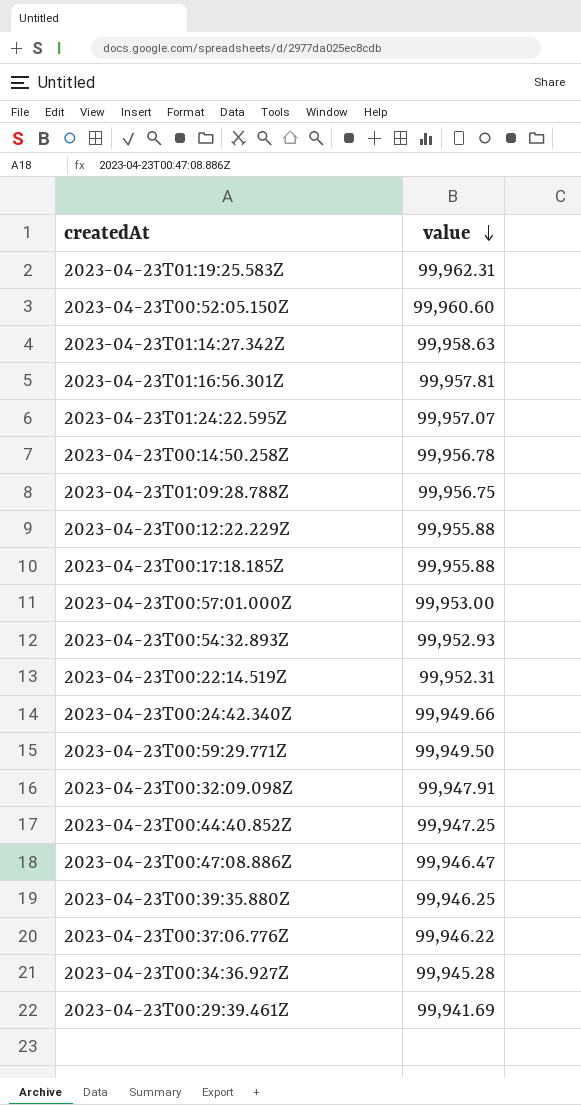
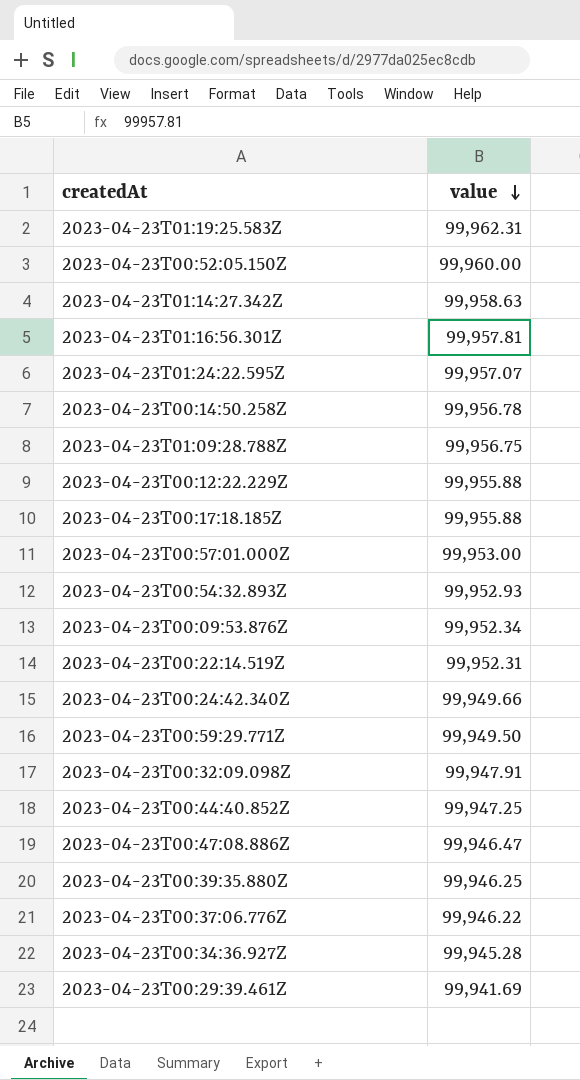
2023-04-23T00:52:05.150Z | value: 99,960.60 -> 99,960.00
row 2023-04-23T00:09:53.876Z: none -> 99,952.34

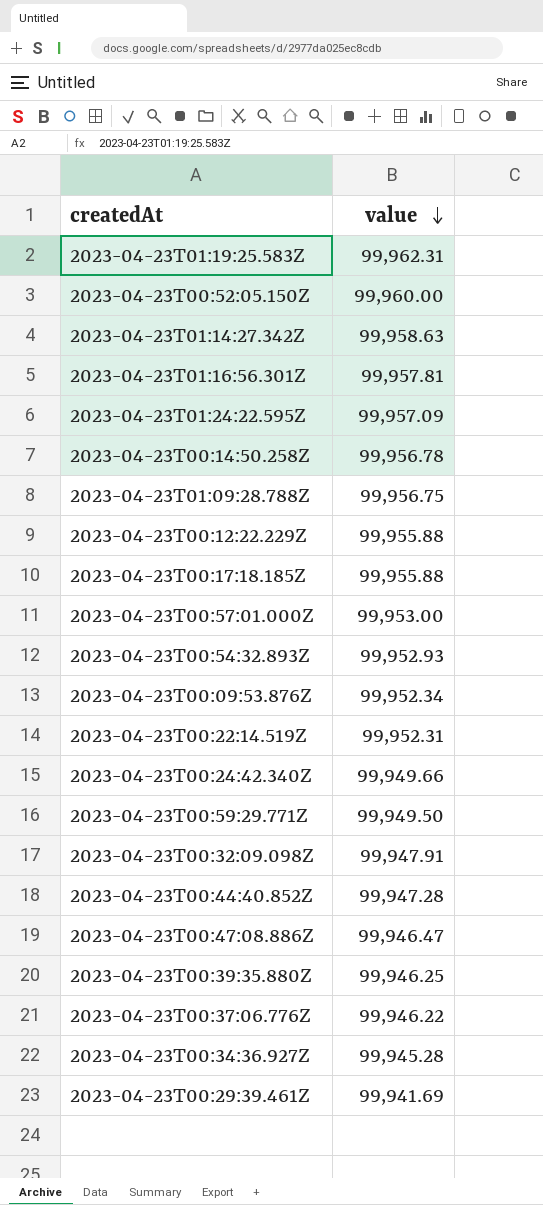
2023-04-23T01:24:22.595Z | value: 99,957.07 -> 99,957.09
2023-04-23T00:44:40.852Z | value: 99,947.25 -> 99,947.28

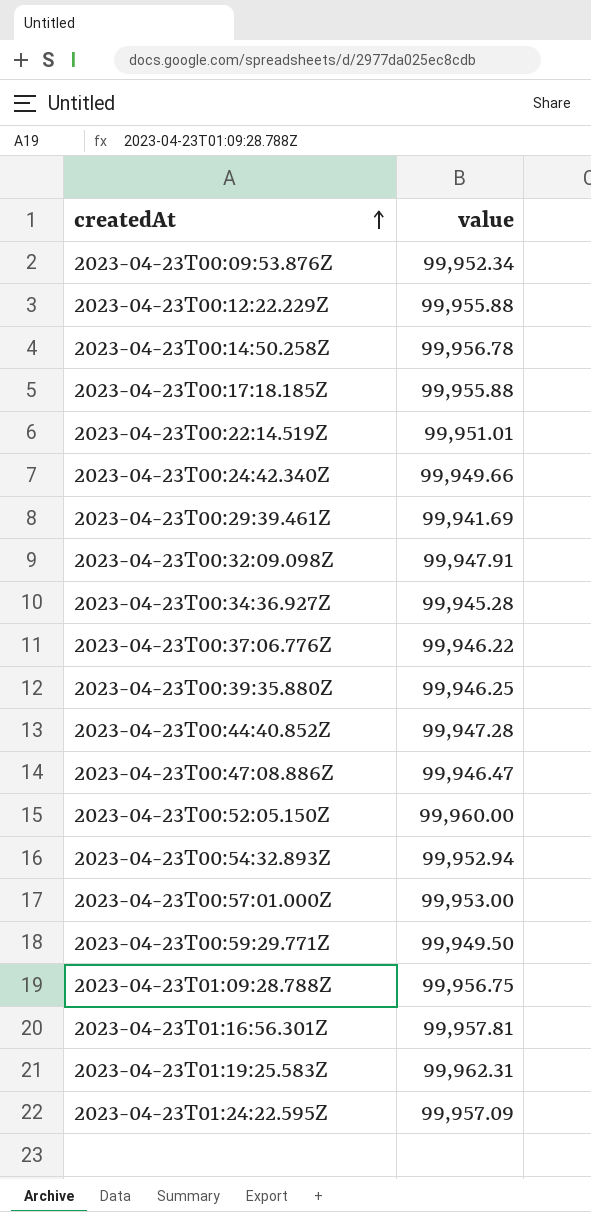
row order: value descending -> createdAt ascending
row 2023-04-23T01:14:27.342Z: 99,958.63 -> none
2023-04-23T00:22:14.519Z | value: 99,952.31 -> 99,951.01
2023-04-23T00:54:32.893Z | value: 99,952.93 -> 99,952.94

